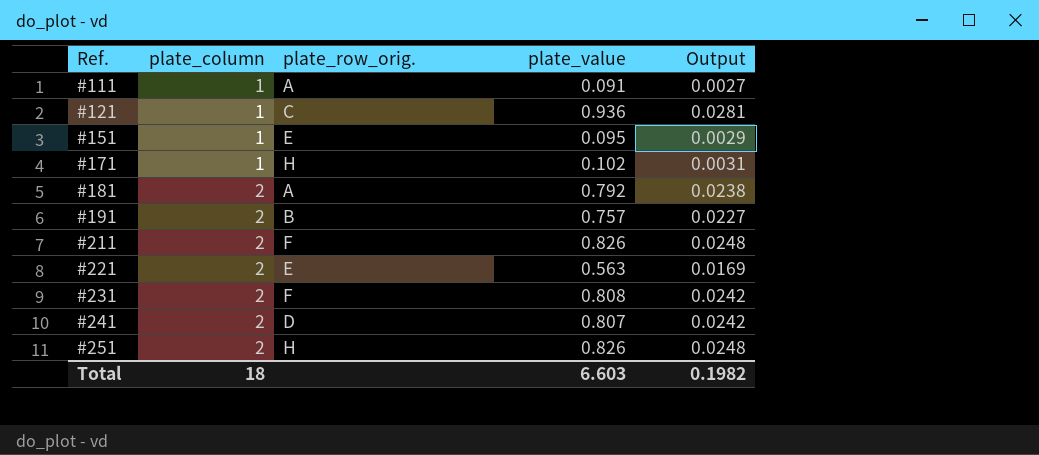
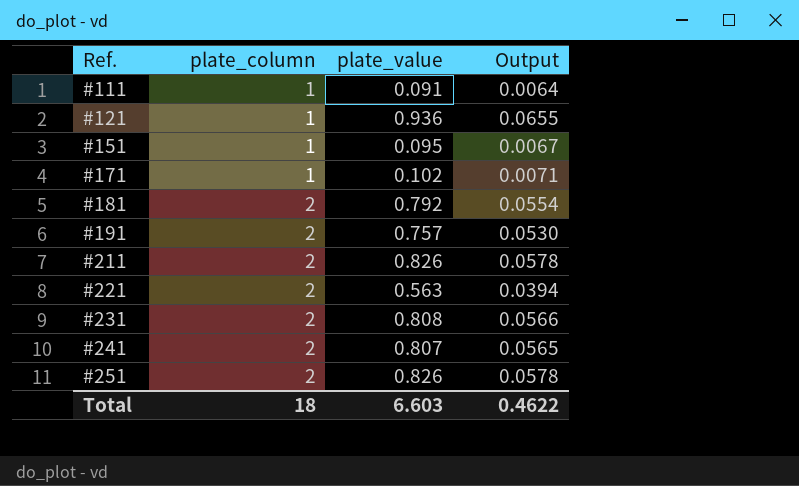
column plate_row_orig. | position: 3 -> none
column Output | formula: [plate_value] * 0.03 -> [plate_value] * 0.07
Total | Output: 0.1982 -> 0.4622

